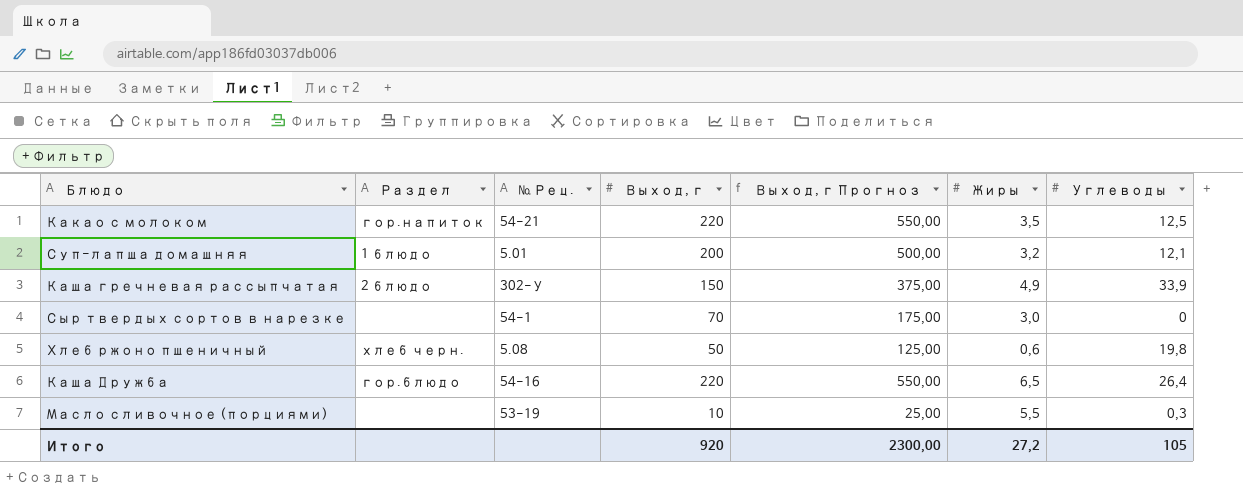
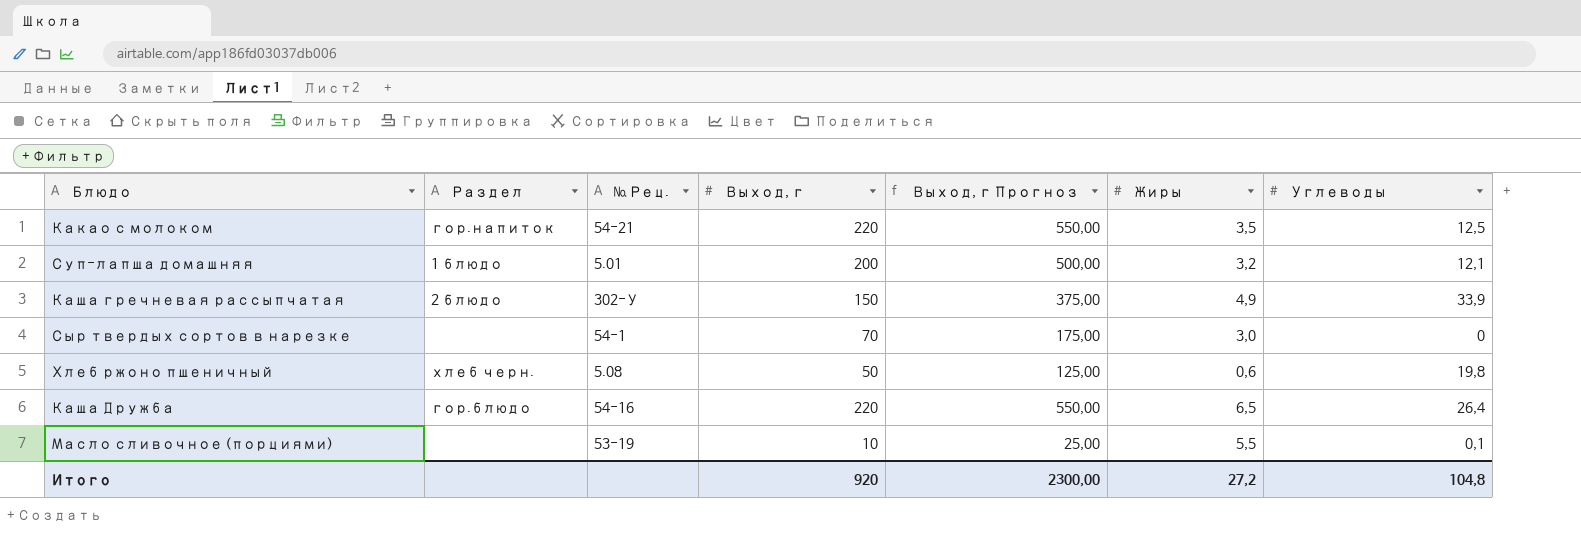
Масло сливочное (порциями) | Углеводы: 0,3 -> 0,1
Итого | Углеводы: 105 -> 104,8

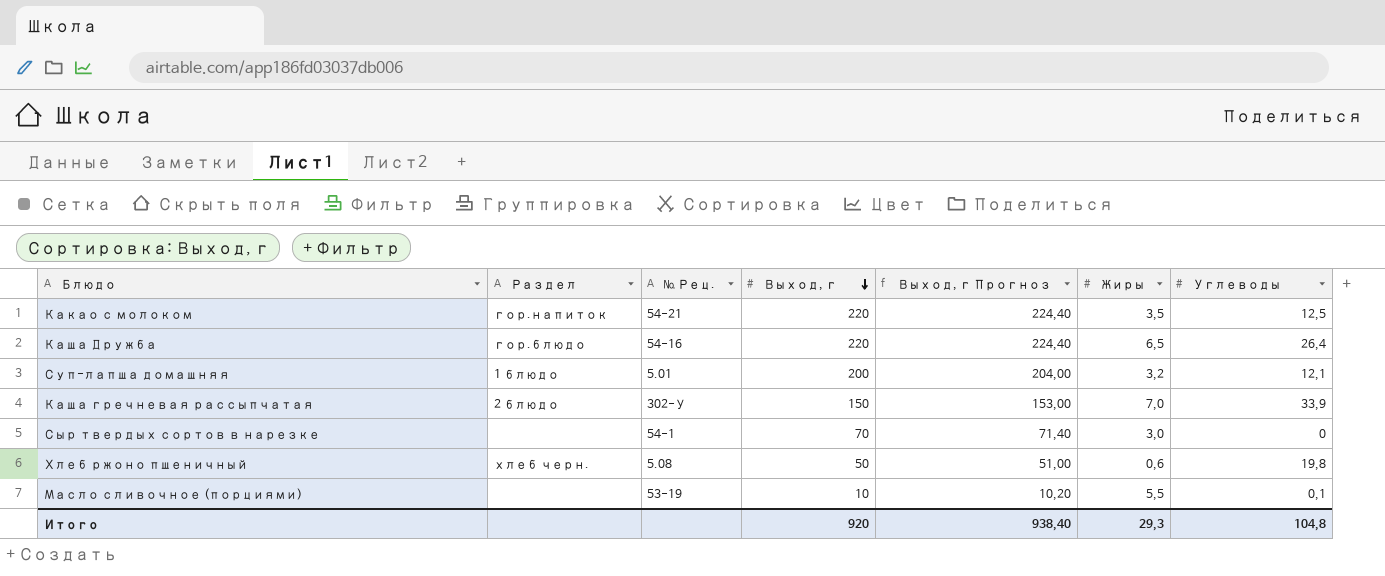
row order: none -> Выход, г descending
column Выход, г Прогноз | formula: [Выход, г] * 2,5 -> [Выход, г] * 1,02
Каша гречневая рассыпчатая | Жиры: 4,9 -> 7,0
Итого | Выход, г Прогноз: 2300,00 -> 938,40
Итого | Жиры: 27,2 -> 29,3

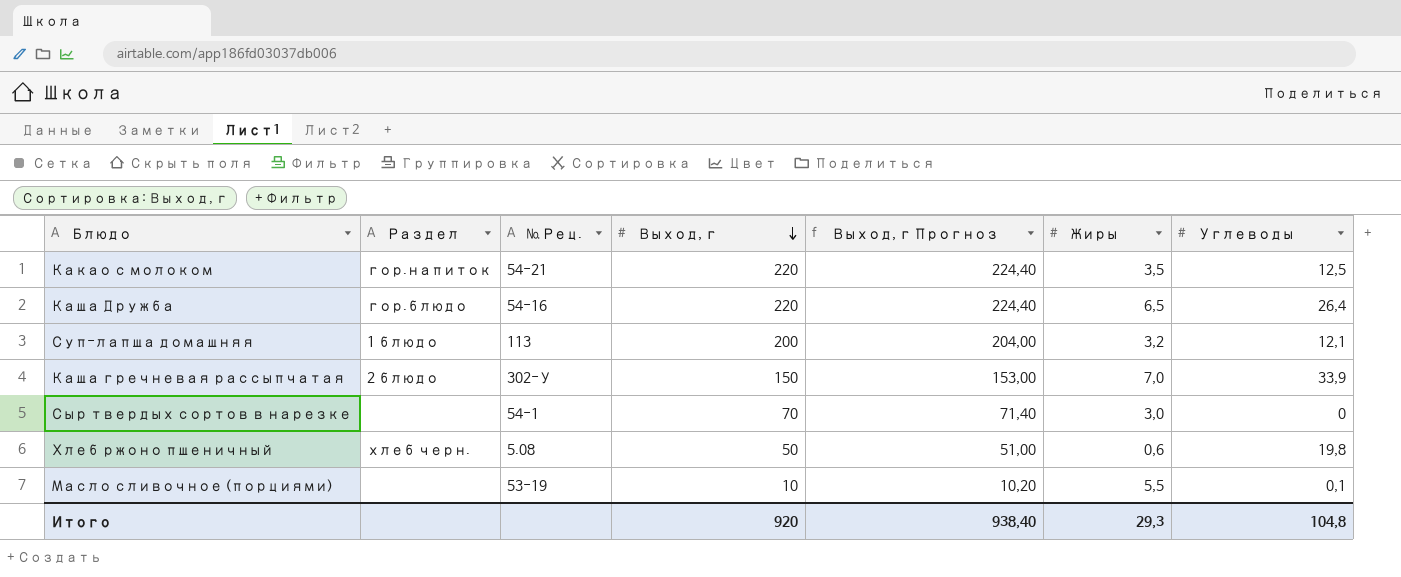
Суп-лапша домашняя | № Рец.: 5.01 -> 113

